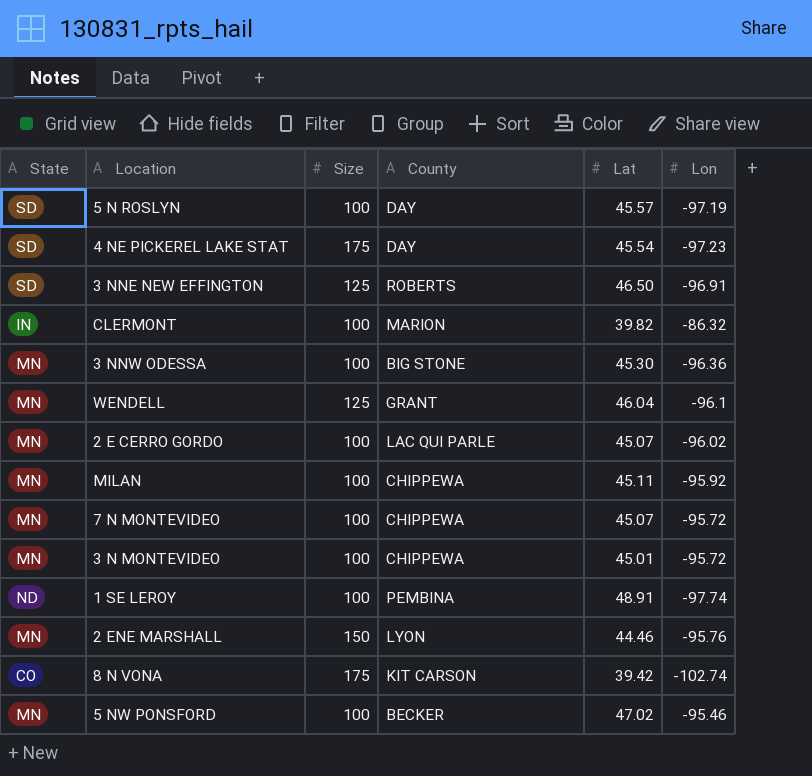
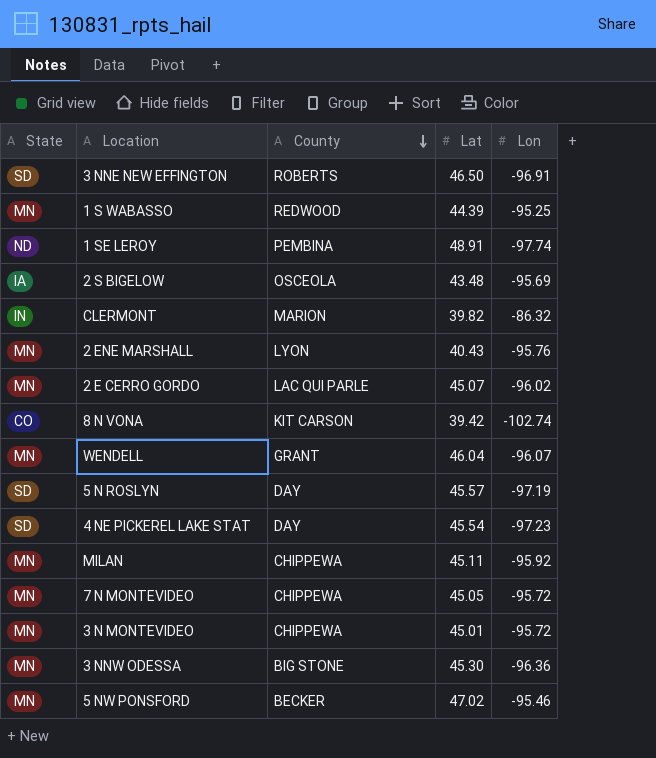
row order: none -> County descending
column Size | position: 3 -> none
row 1 S WABASSO: none -> MN | REDWOOD | 44.39 | -95.25
row 2 S BIGELOW: none -> IA | OSCEOLA | 43.48 | -95.69
2 ENE MARSHALL | Lat: 44.46 -> 40.43
WENDELL | Lon: -96.1 -> -96.07
7 N MONTEVIDEO | Lat: 45.07 -> 45.05

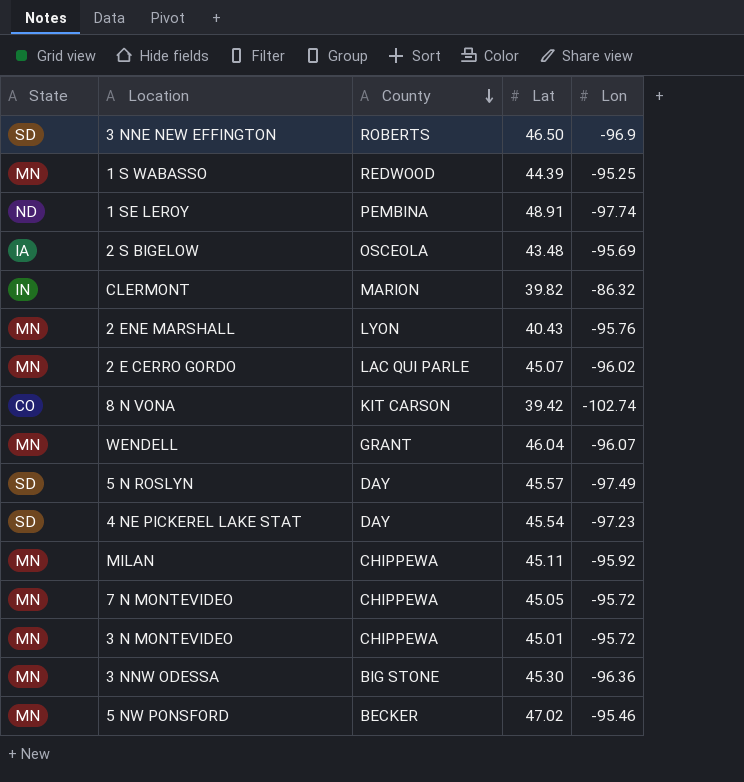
3 NNE NEW EFFINGTON | Lon: -96.91 -> -96.9
5 N ROSLYN | Lon: -97.19 -> -97.49

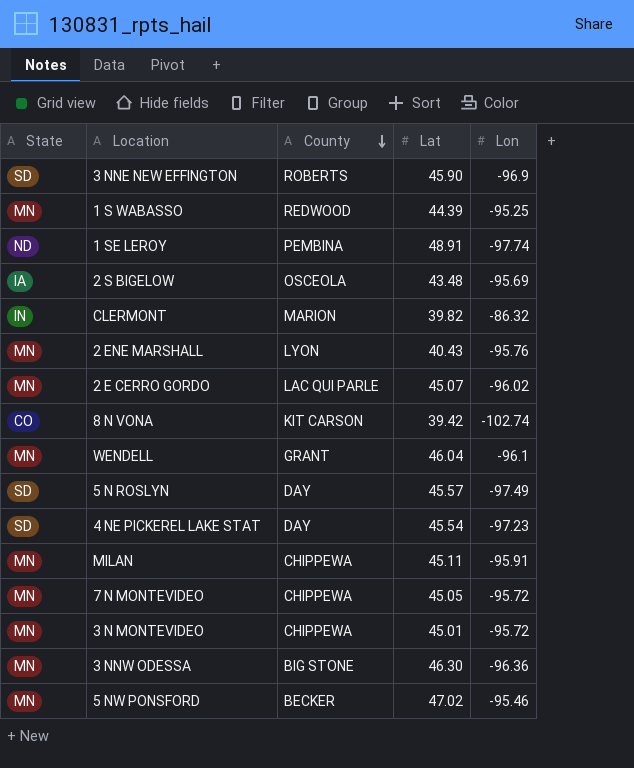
3 NNE NEW EFFINGTON | Lat: 46.50 -> 45.90
WENDELL | Lon: -96.07 -> -96.1
MILAN | Lon: -95.92 -> -95.91
3 NNW ODESSA | Lat: 45.30 -> 46.30

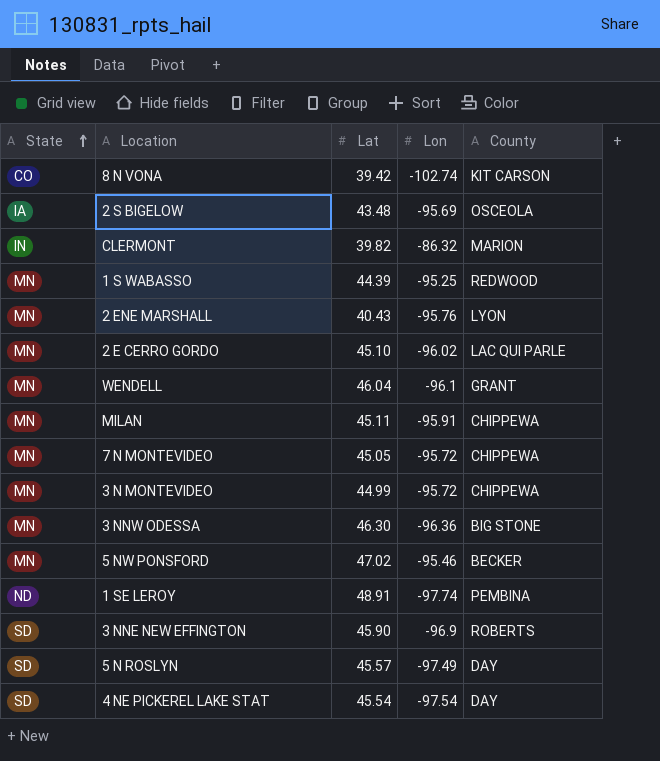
row order: County descending -> State ascending
column County | position: 3 -> 5
2 E CERRO GORDO | Lat: 45.07 -> 45.10
3 N MONTEVIDEO | Lat: 45.01 -> 44.99
4 NE PICKEREL LAKE STAT | Lon: -97.23 -> -97.54

